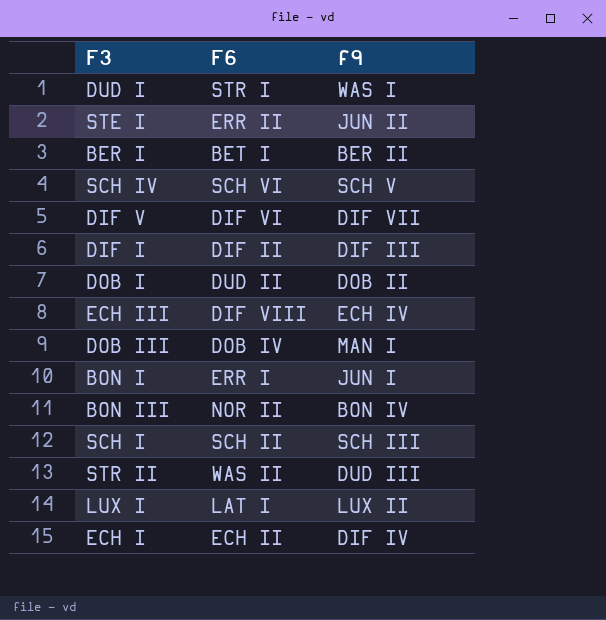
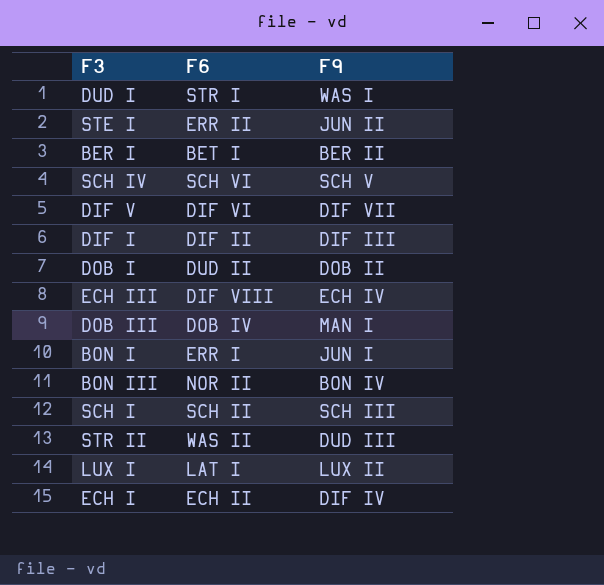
column name: f9 -> F9

